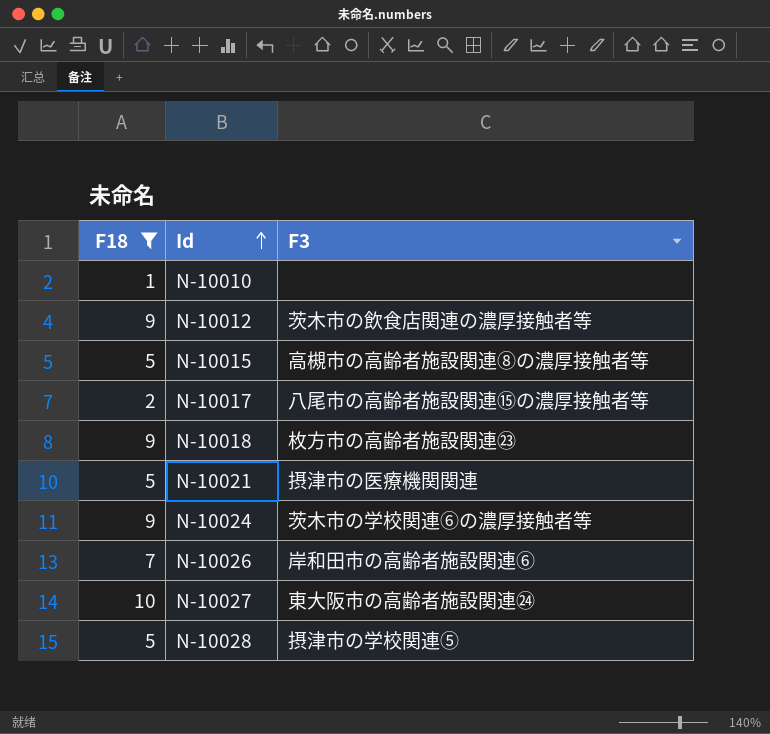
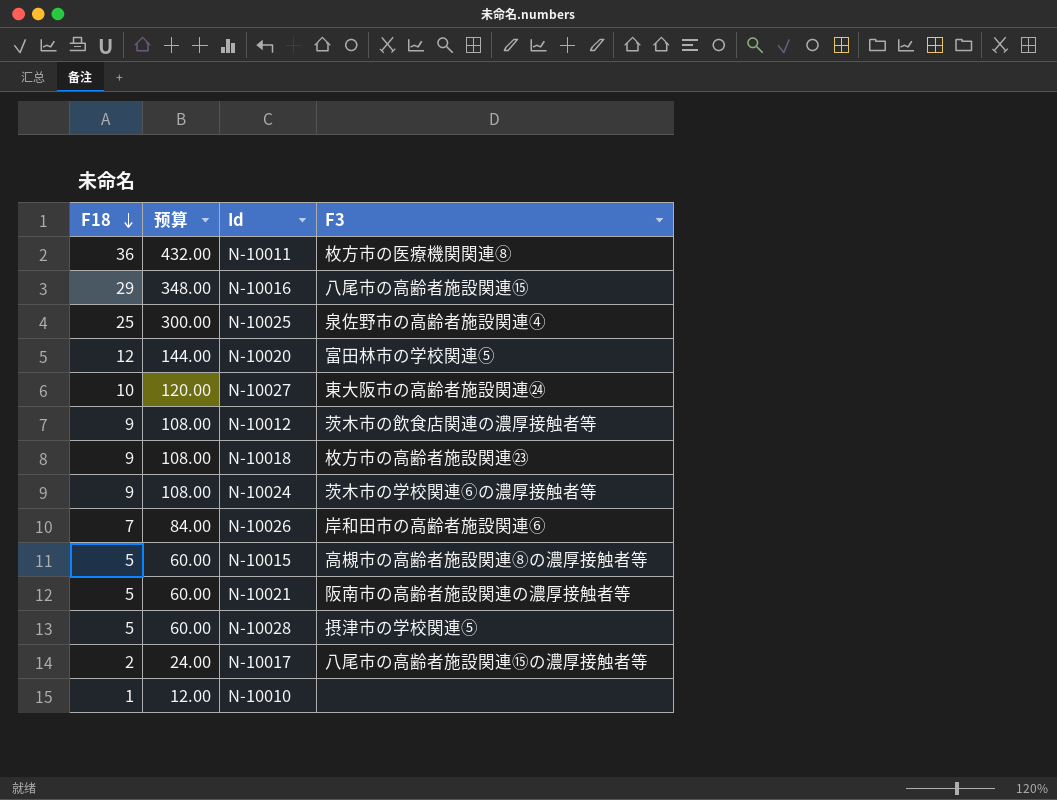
filter: F18 <= 10 -> none
row order: Id ascending -> F18 descending
column 预算 | formula: none -> [F18] * 12
N-10021 | F3: 摂津市の医療機関関連 -> 阪南市の高齢者施設関連の濃厚接触者等

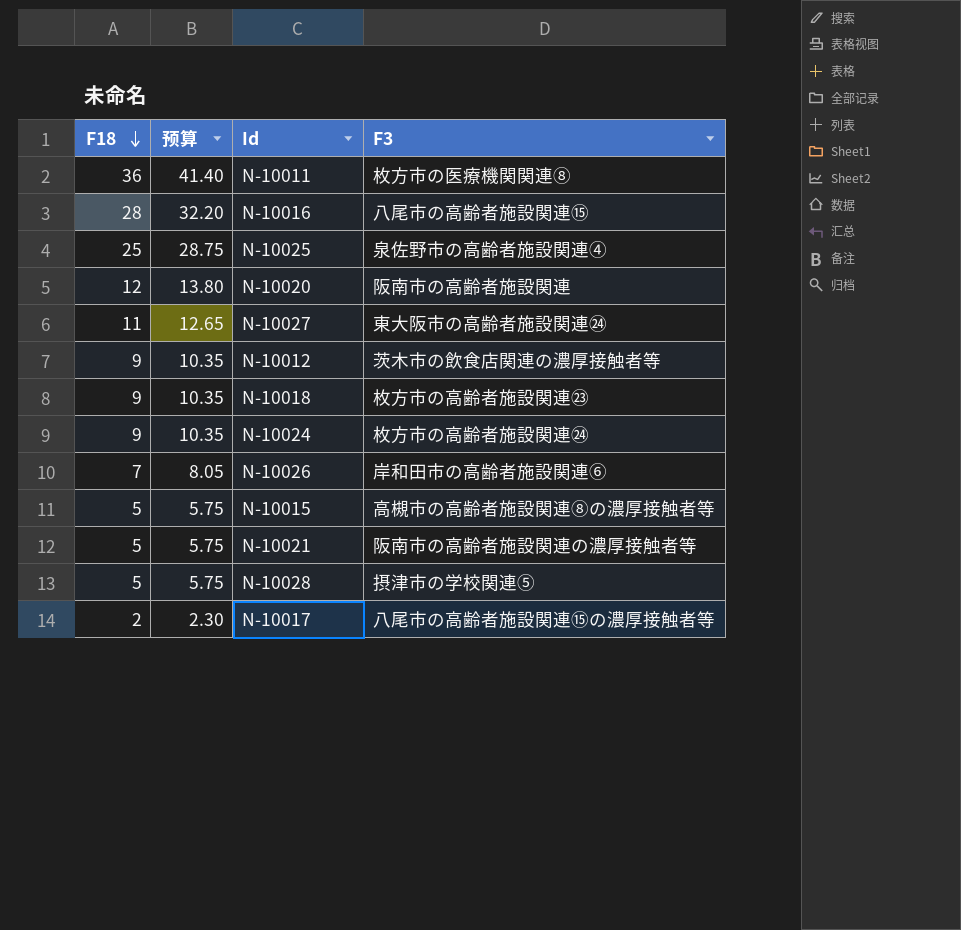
column 预算 | formula: [F18] * 12 -> [F18] * 1.15
row N-10010: 1 | 12.00 | none -> none
N-10016 | F18: 29 -> 28
N-10020 | F3: 富田林市の学校関連⑤ -> 阪南市の高齢者施設関連
N-10027 | F18: 10 -> 11
N-10024 | F3: 茨木市の学校関連⑥の濃厚接触者等 -> 枚方市の高齢者施設関連㉔

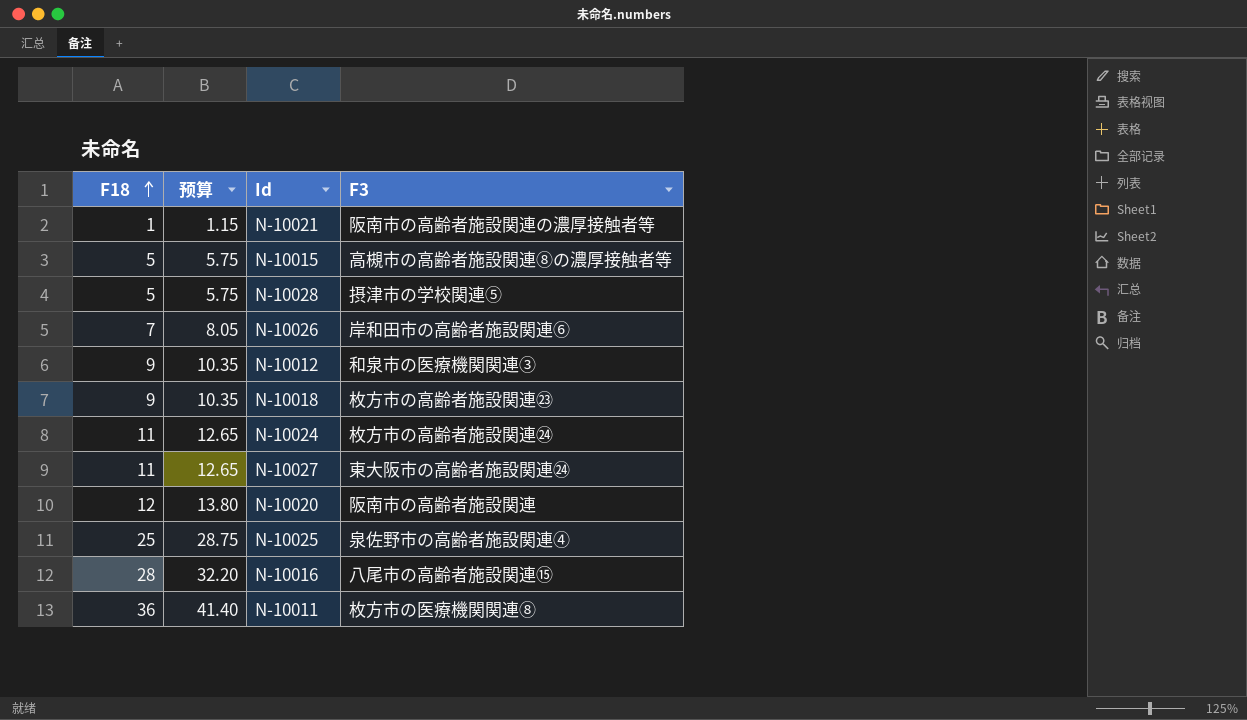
row order: F18 descending -> F18 ascending
row N-10017: 2 | 2.30 | 八尾市の高齢者施設関連⑮の濃厚接触者等 -> none
N-10021 | F18: 5 -> 1
N-10021 | 预算: 5.75 -> 1.15
N-10012 | F3: 茨木市の飲食店関連の濃厚接触者等 -> 和泉市の医療機関関連③
N-10024 | F18: 9 -> 11
N-10024 | 预算: 10.35 -> 12.65

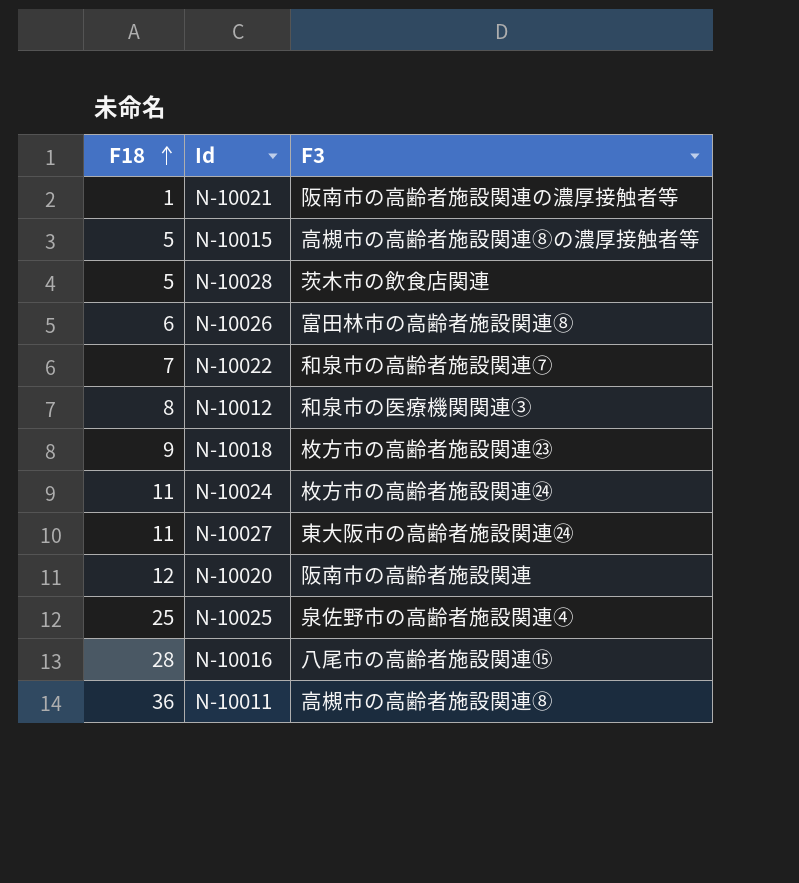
column 预算 | formula: [F18] * 1.15 -> none
N-10028 | F3: 摂津市の学校関連⑤ -> 茨木市の飲食店関連
N-10026 | F18: 7 -> 6
N-10026 | F3: 岸和田市の高齢者施設関連⑥ -> 富田林市の高齢者施設関連⑧
row N-10022: none -> 7 | 和泉市の高齢者施設関連⑦
N-10012 | F18: 9 -> 8
N-10011 | F3: 枚方市の医療機関関連⑧ -> 高槻市の高齢者施設関連⑧

